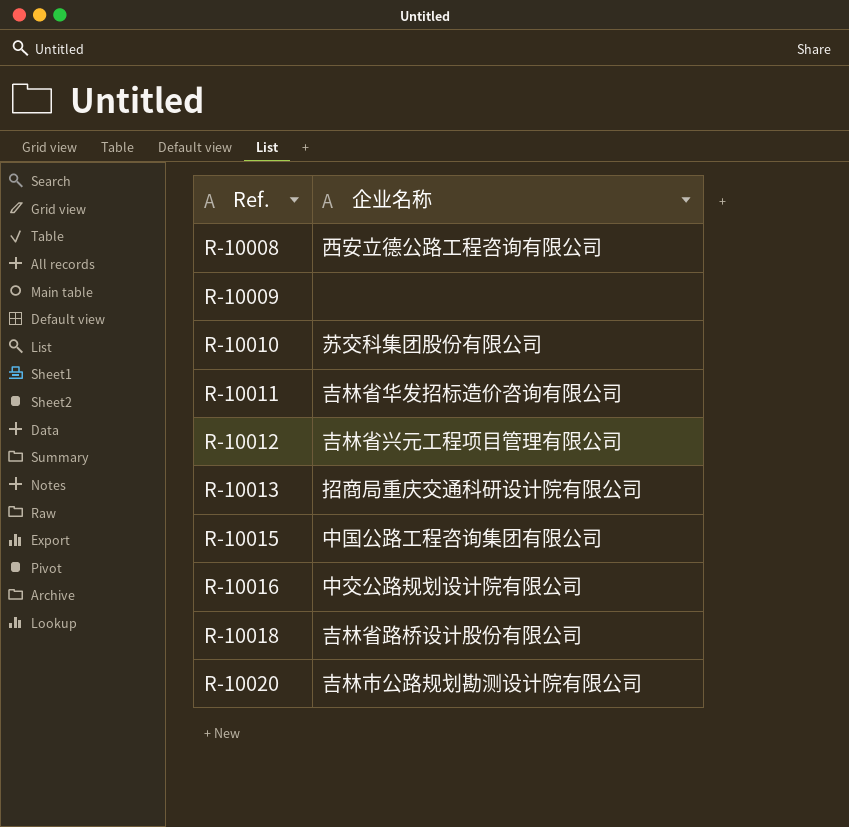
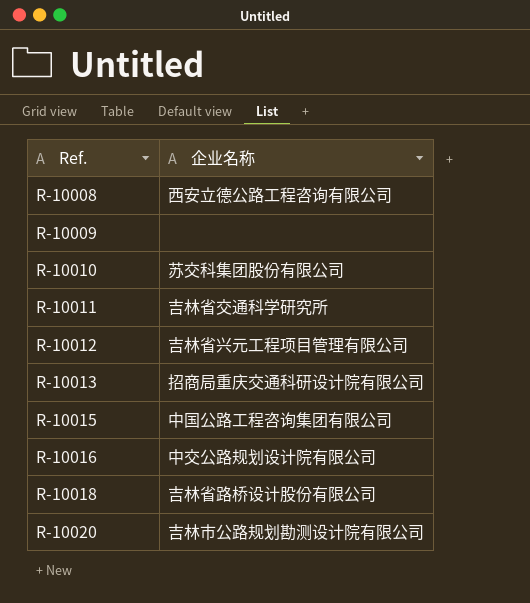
R-10011 | 企业名称: 吉林省华发招标造价咨询有限公司 -> 吉林省交通科学研究所

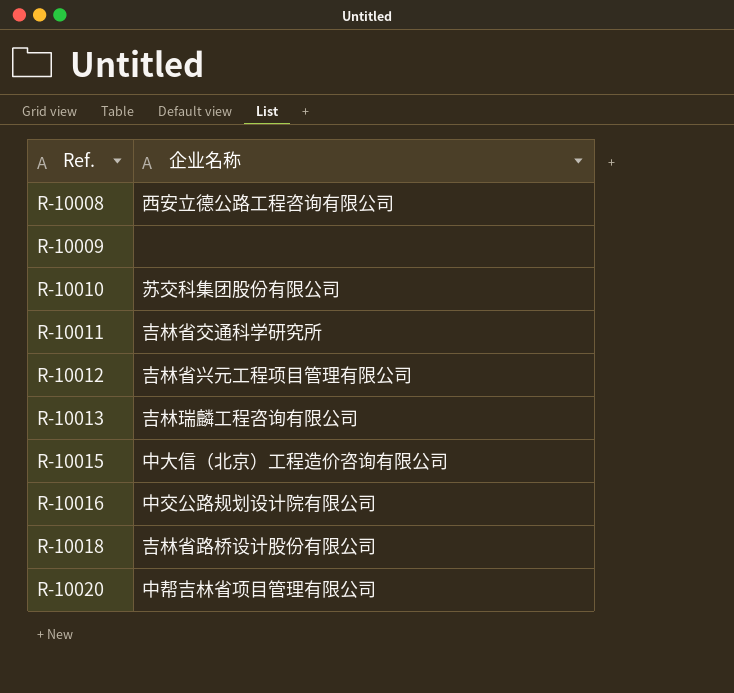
R-10013 | 企业名称: 招商局重庆交通科研设计院有限公司 -> 吉林瑞麟工程咨询有限公司
R-10015 | 企业名称: 中国公路工程咨询集团有限公司 -> 中大信（北京）工程造价咨询有限公司
R-10020 | 企业名称: 吉林市公路规划勘测设计院有限公司 -> 中帮吉林省项目管理有限公司

